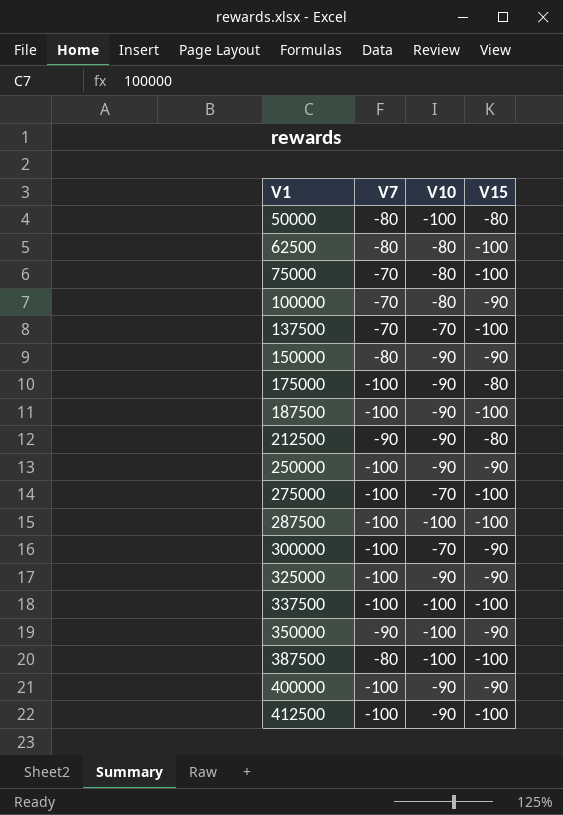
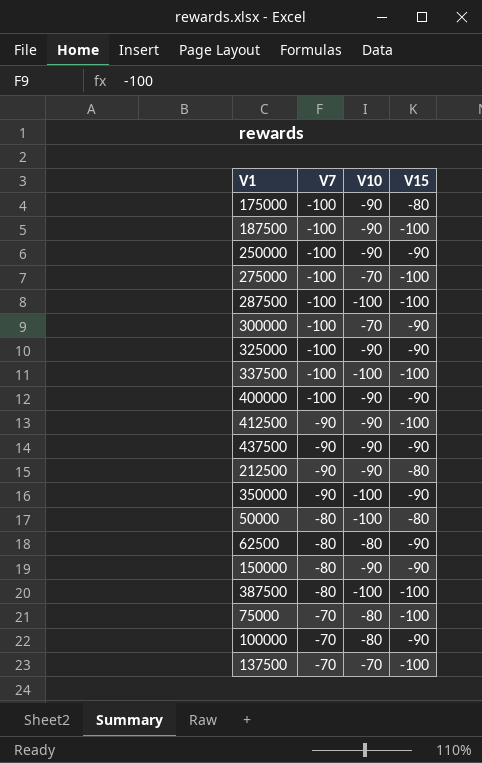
row order: V1 ascending -> V7 ascending
412500 | V7: -100 -> -90
row 437500: none -> -90 | -90 | -90
62500 | V15: -100 -> -90

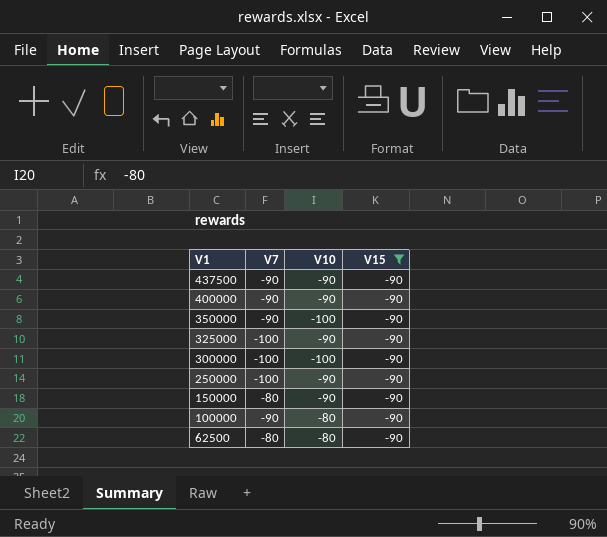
filter: none -> V15 = -90
row order: V7 ascending -> V1 descending
400000 | V7: -100 -> -90
300000 | V10: -70 -> -100
100000 | V7: -70 -> -90

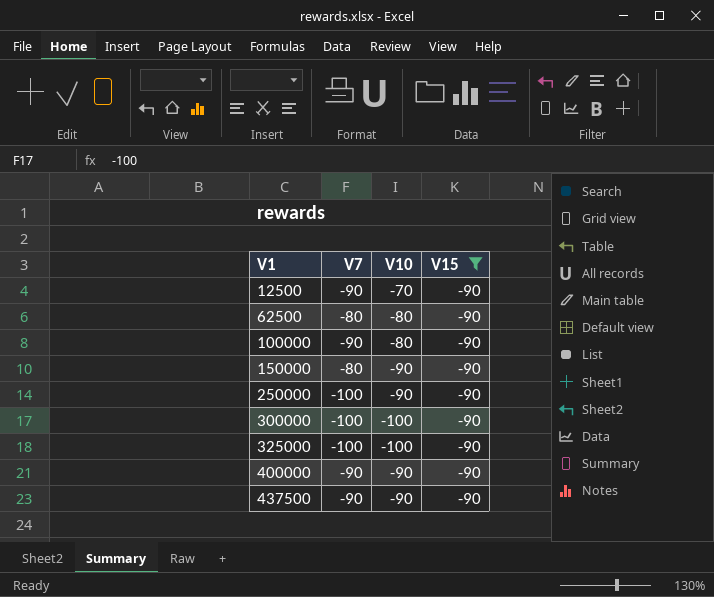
row order: V1 descending -> V1 ascending
row 350000: -90 | -100 | -90 -> none
row 12500: none -> -90 | -70 | -90
325000 | V10: -90 -> -100

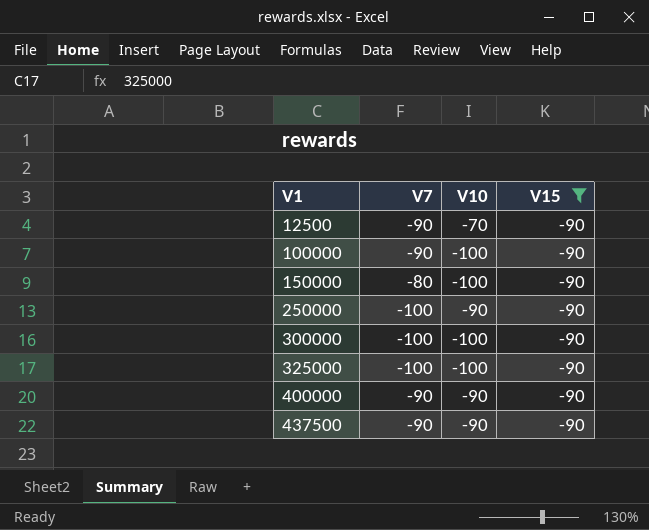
row 62500: -80 | -80 | -90 -> none
100000 | V10: -80 -> -100
150000 | V10: -90 -> -100

